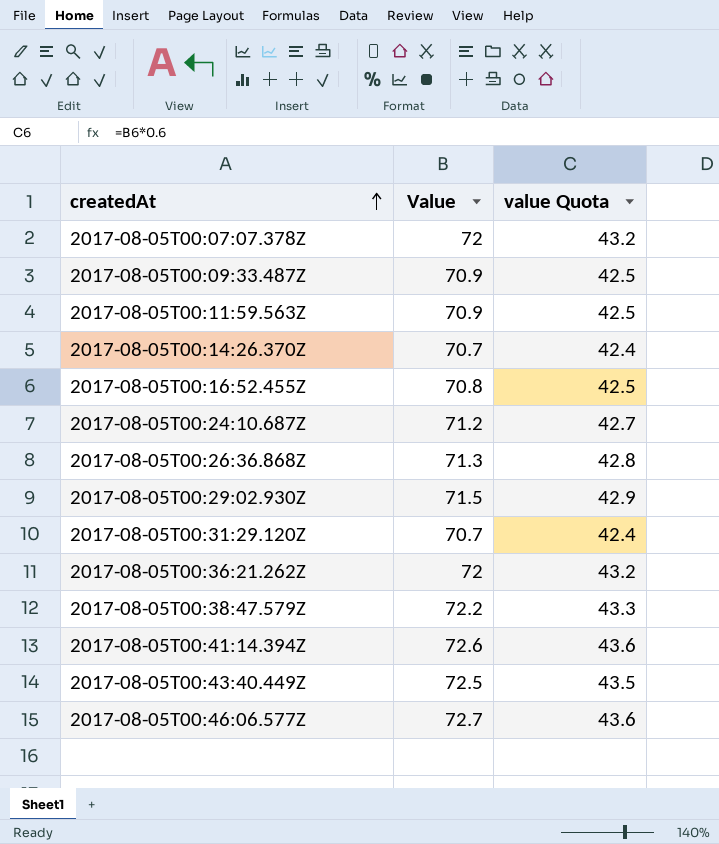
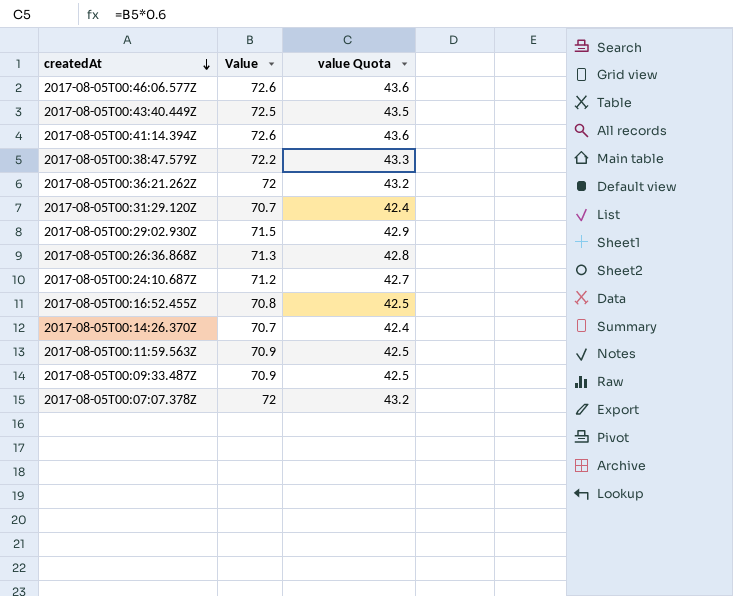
row order: createdAt ascending -> createdAt descending
2017-08-05T00:46:06.577Z | Value: 72.7 -> 72.6

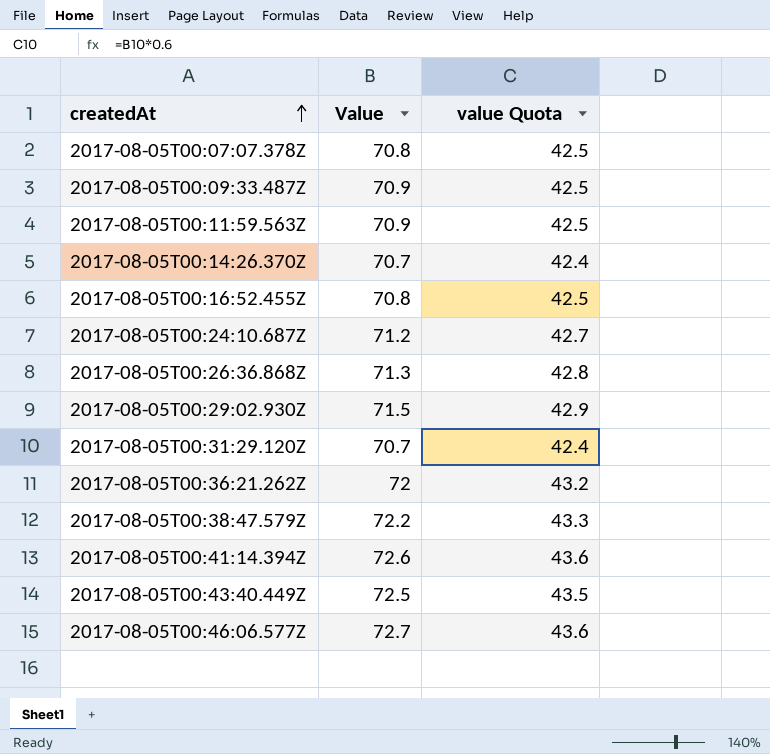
row order: createdAt descending -> createdAt ascending
2017-08-05T00:07:07.378Z | Value: 72 -> 70.8
2017-08-05T00:07:07.378Z | value Quota: 43.2 -> 42.5
2017-08-05T00:46:06.577Z | Value: 72.6 -> 72.7

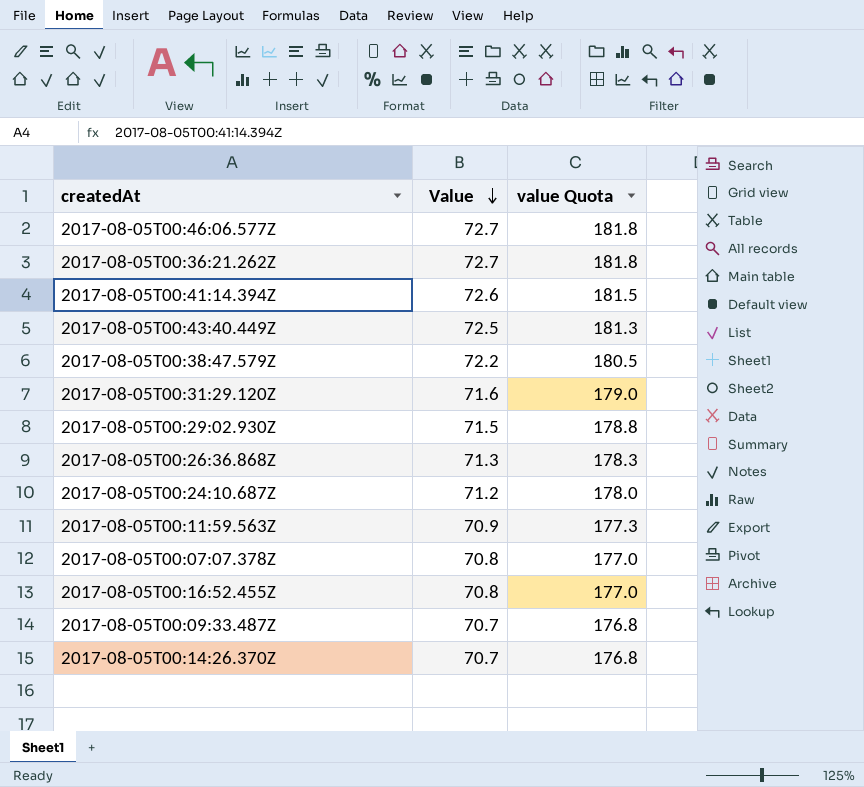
row order: createdAt ascending -> Value descending
column value Quota | formula: [Value] * 0.6 -> [Value] * 2.5
2017-08-05T00:36:21.262Z | Value: 72 -> 72.7
2017-08-05T00:31:29.120Z | Value: 70.7 -> 71.6
2017-08-05T00:09:33.487Z | Value: 70.9 -> 70.7

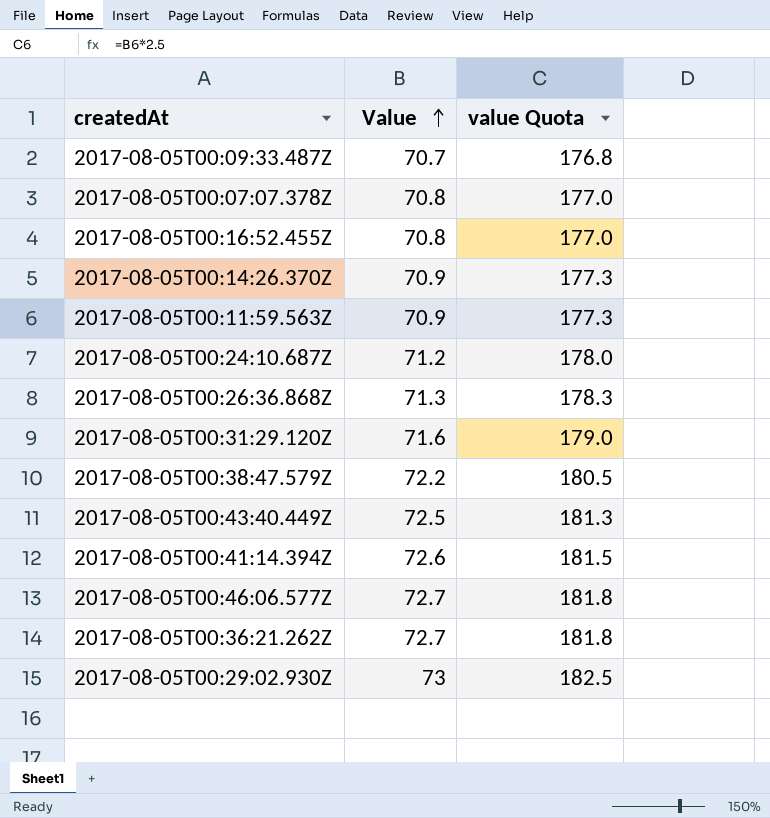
row order: Value descending -> Value ascending
2017-08-05T00:14:26.370Z | Value: 70.7 -> 70.9
2017-08-05T00:14:26.370Z | value Quota: 176.8 -> 177.3
2017-08-05T00:29:02.930Z | Value: 71.5 -> 73
2017-08-05T00:29:02.930Z | value Quota: 178.8 -> 182.5

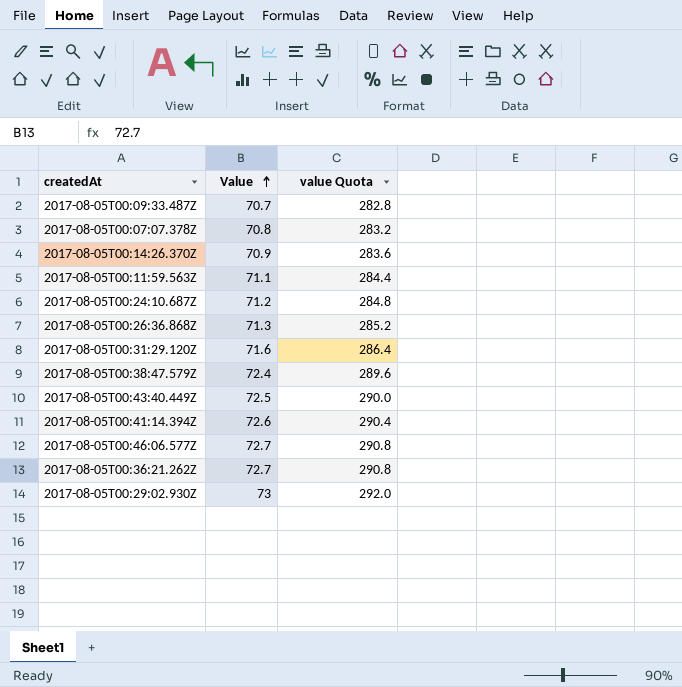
column value Quota | formula: [Value] * 2.5 -> [Value] * 4
row 2017-08-05T00:16:52.455Z: 70.8 | 177.0 -> none
2017-08-05T00:11:59.563Z | Value: 70.9 -> 71.1
2017-08-05T00:38:47.579Z | Value: 72.2 -> 72.4

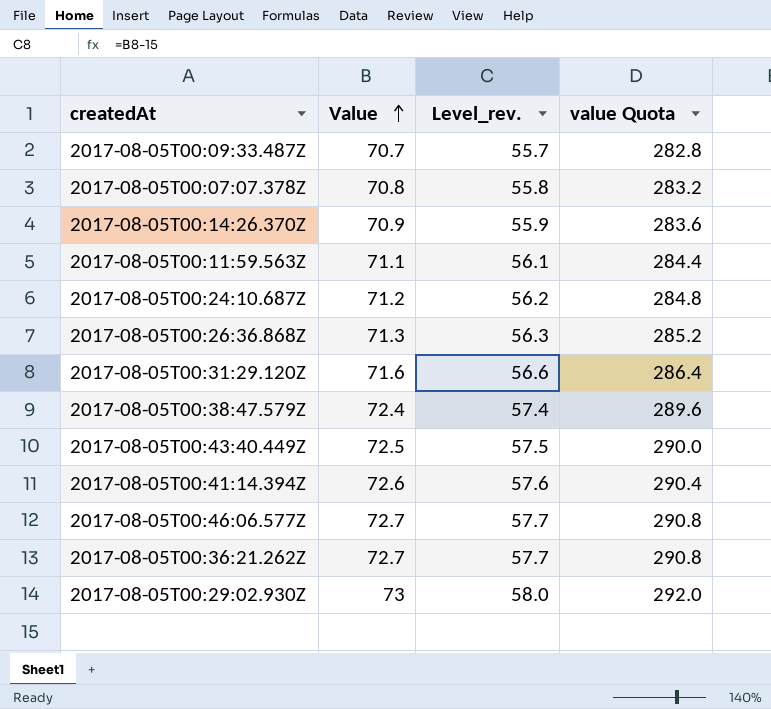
column Level_rev. | formula: none -> [Value] - 15

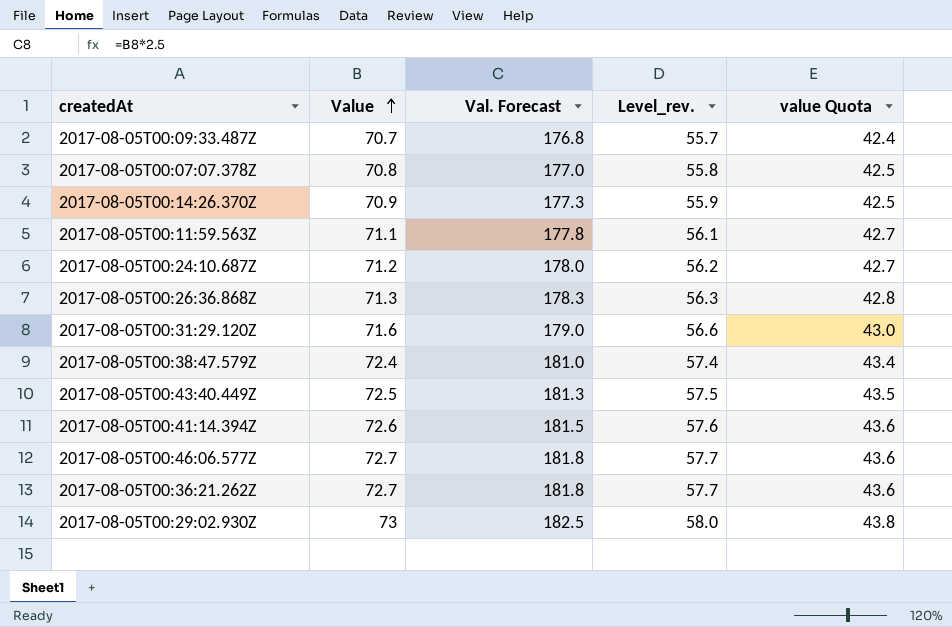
column Val. Forecast | formula: none -> [Value] * 2.5
column value Quota | formula: [Value] * 4 -> [Value] * 0.6

